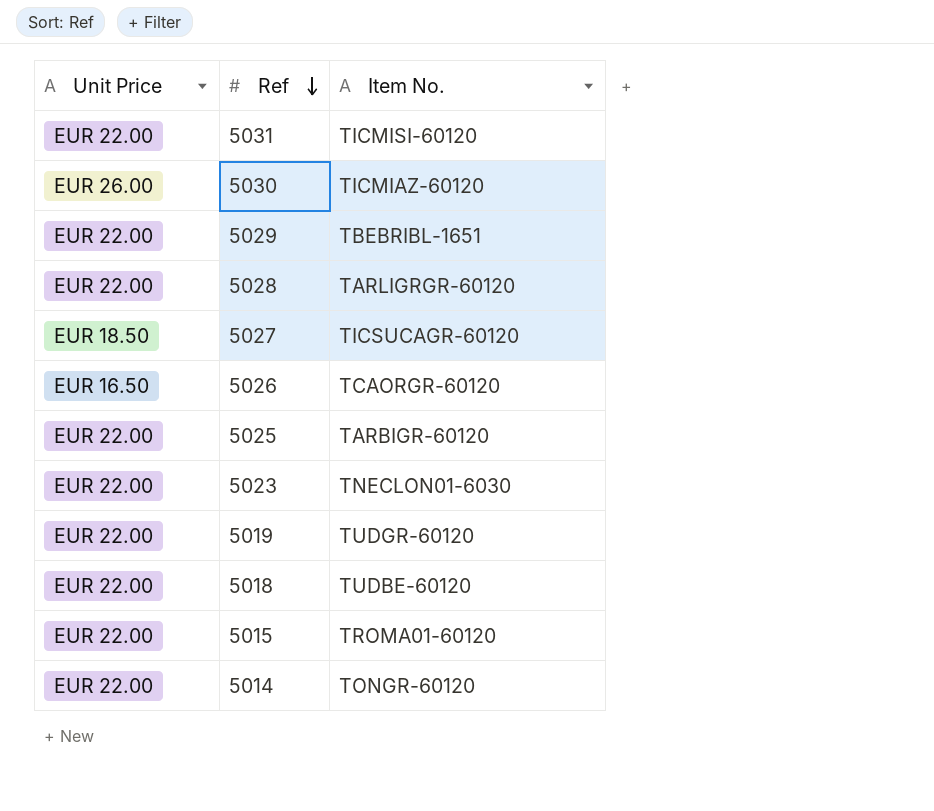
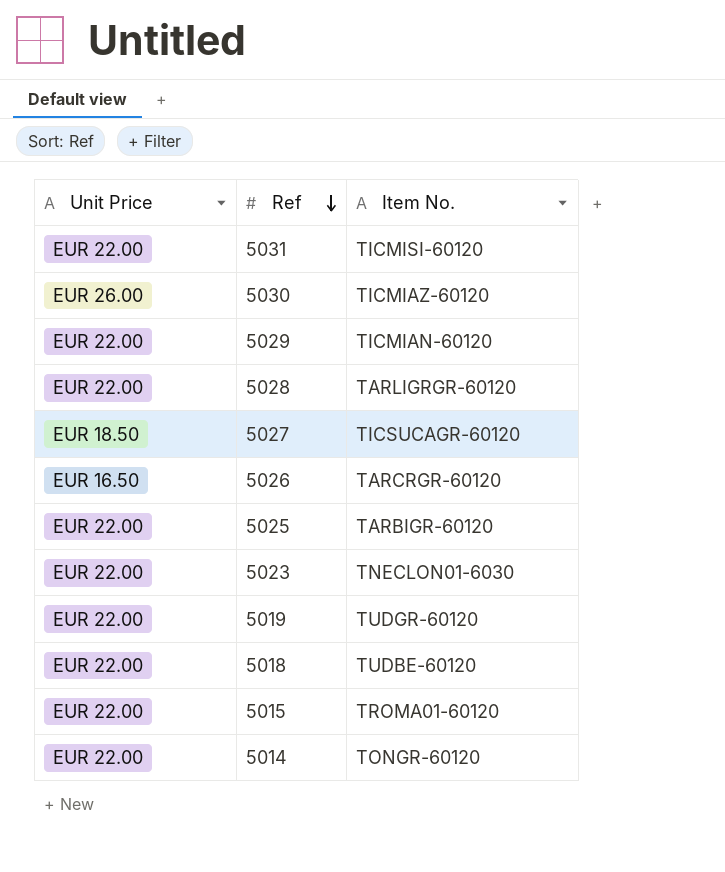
5029 | Item No.: TBEBRIBL-1651 -> TICMIAN-60120
5026 | Item No.: TCAORGR-60120 -> TARCRGR-60120

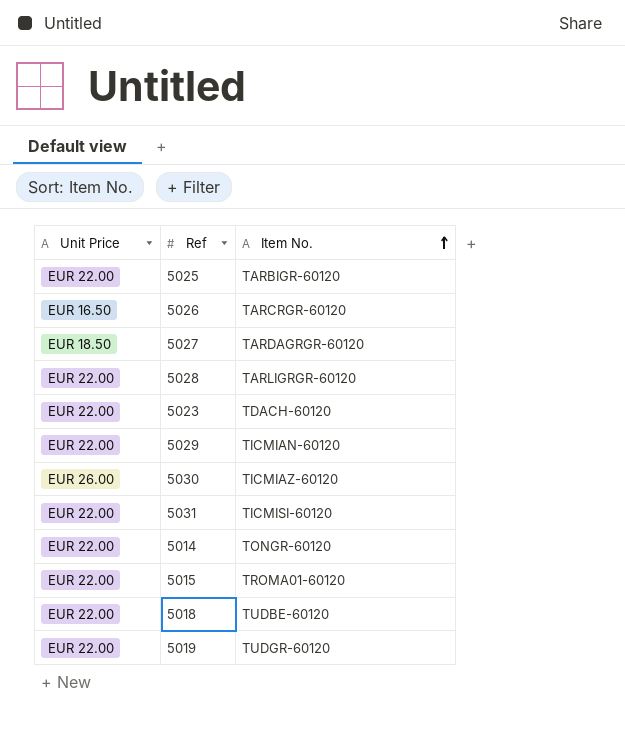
row order: Ref descending -> Item No. ascending
5027 | Item No.: TICSUCAGR-60120 -> TARDAGRGR-60120
5023 | Item No.: TNECLON01-6030 -> TDACH-60120

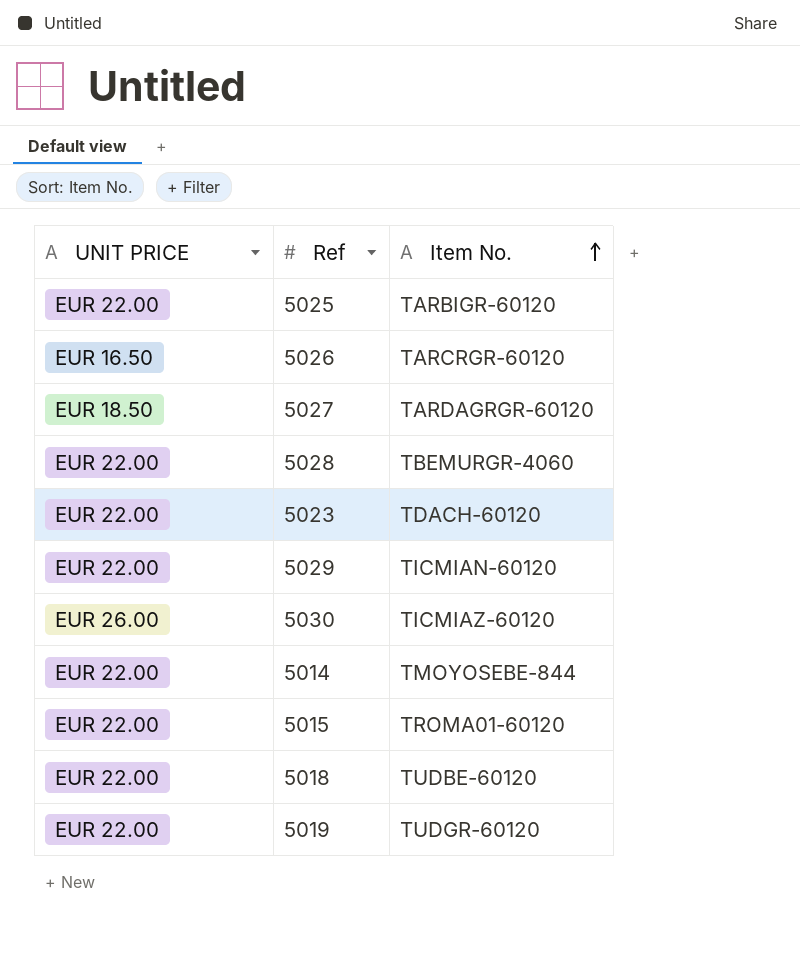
column name: Unit Price -> UNIT PRICE
row 5031: EUR 22.00 | TICMISI-60120 -> none
5028 | Item No.: TARLIGRGR-60120 -> TBEMURGR-4060
5014 | Item No.: TONGR-60120 -> TMOYOSEBE-844

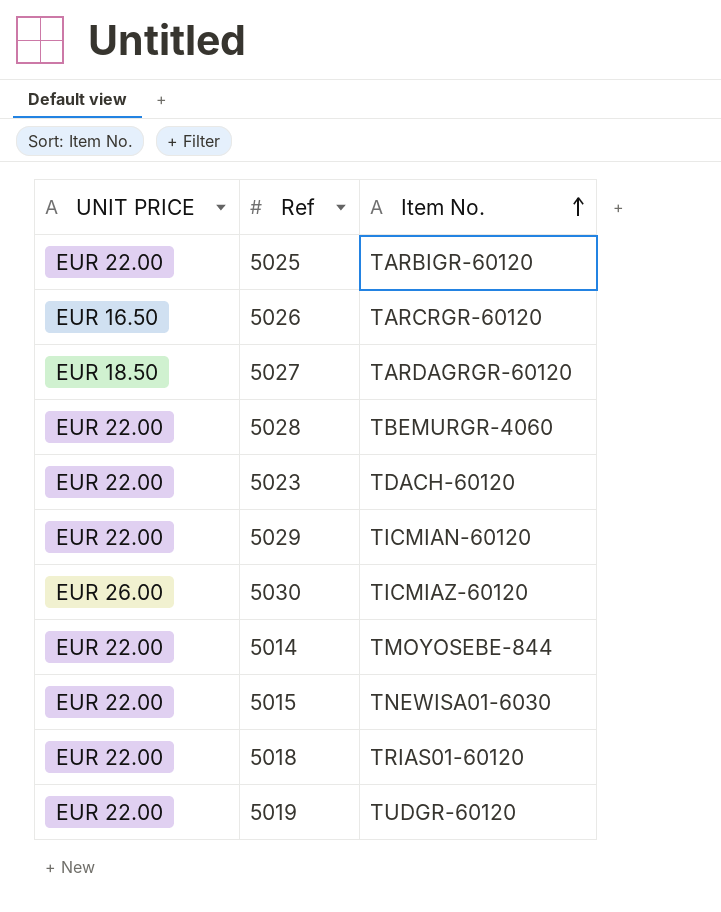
5015 | Item No.: TROMA01-60120 -> TNEWISA01-6030
5018 | Item No.: TUDBE-60120 -> TRIAS01-60120

